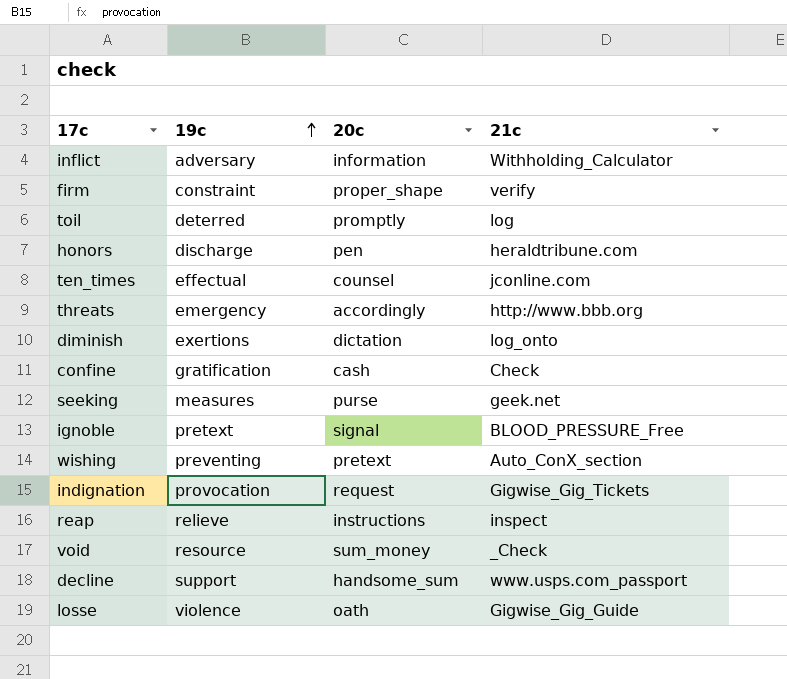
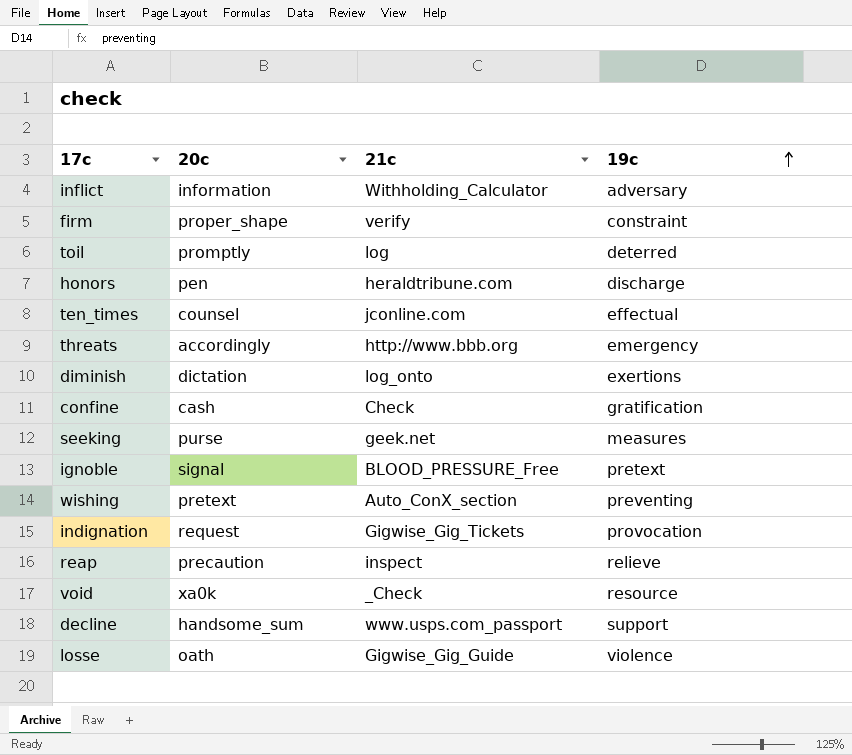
column 19c | position: 2 -> 4
reap | 20c: instructions -> precaution
void | 20c: sum_money -> xa0k

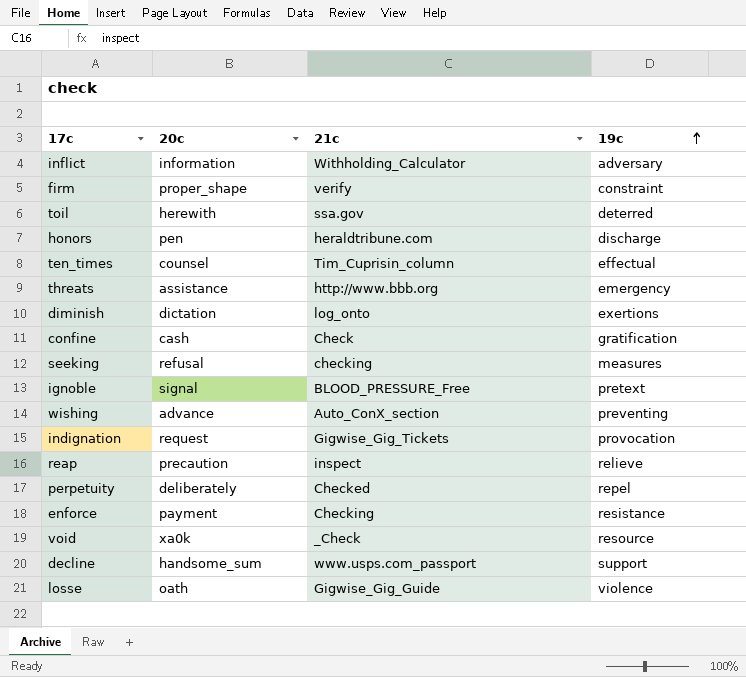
toil | 20c: promptly -> herewith
toil | 21c: log -> ssa.gov
ten_times | 21c: jconline.com -> Tim_Cuprisin_column
threats | 20c: accordingly -> assistance
seeking | 20c: purse -> refusal
seeking | 21c: geek.net -> checking
wishing | 20c: pretext -> advance
row perpetuity: none -> deliberately | Checked | repel
row enforce: none -> payment | Checking | resistance

